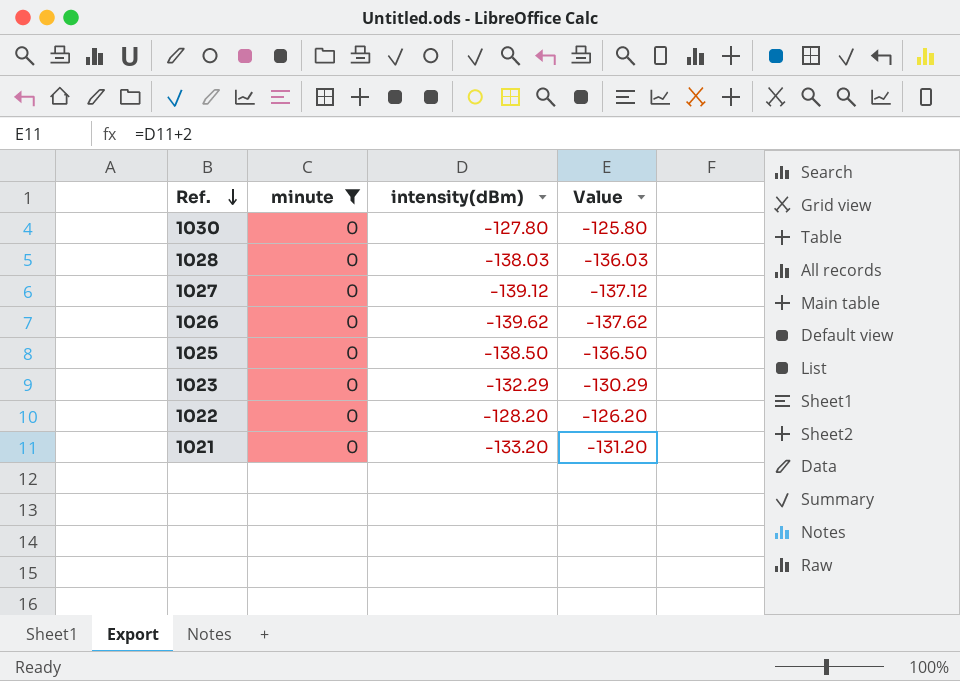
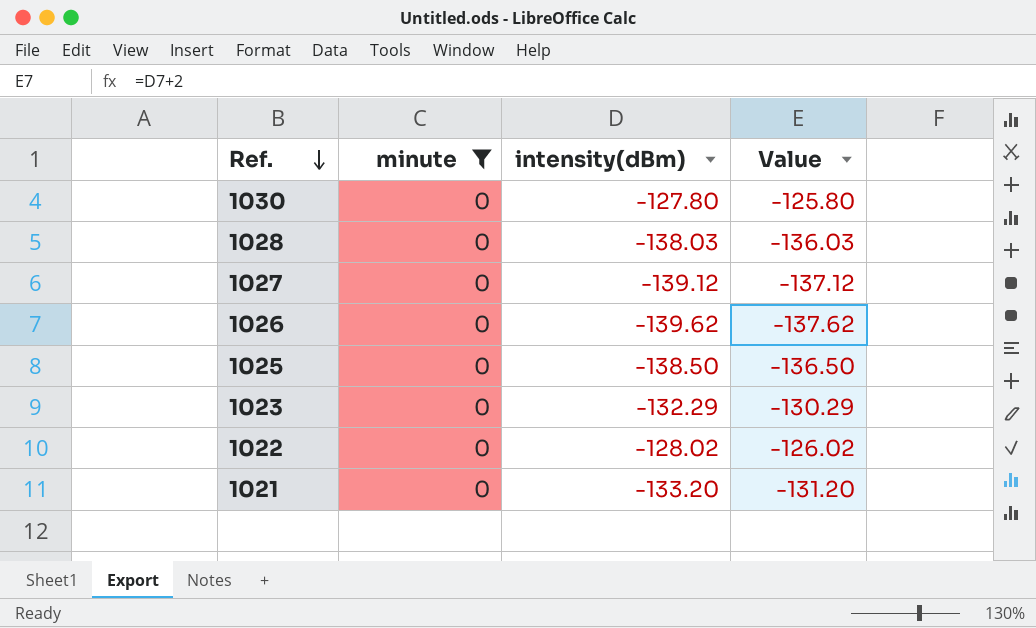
1022 | intensity(dBm): -128.20 -> -128.02
1022 | Value: -126.20 -> -126.02

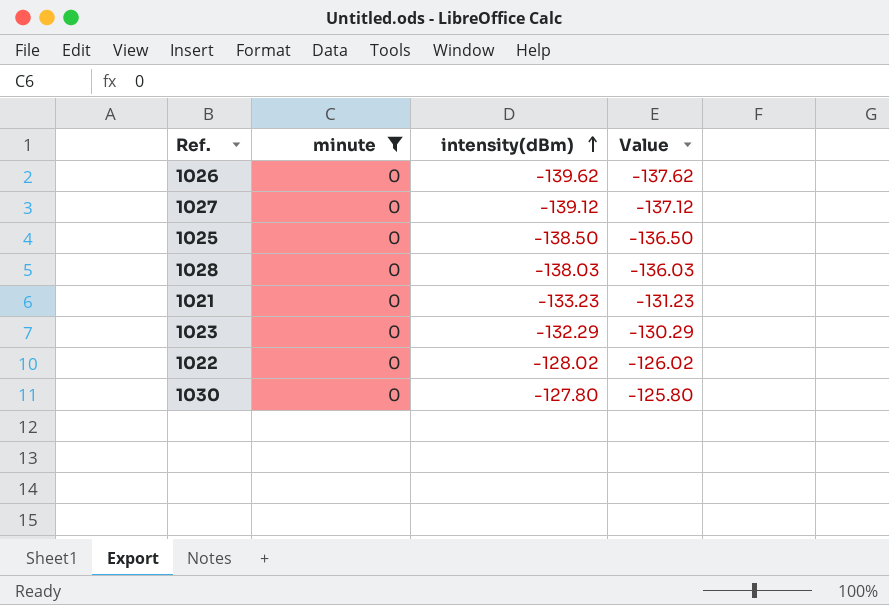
row order: Ref. descending -> intensity(dBm) ascending
1021 | intensity(dBm): -133.20 -> -133.23
1021 | Value: -131.20 -> -131.23

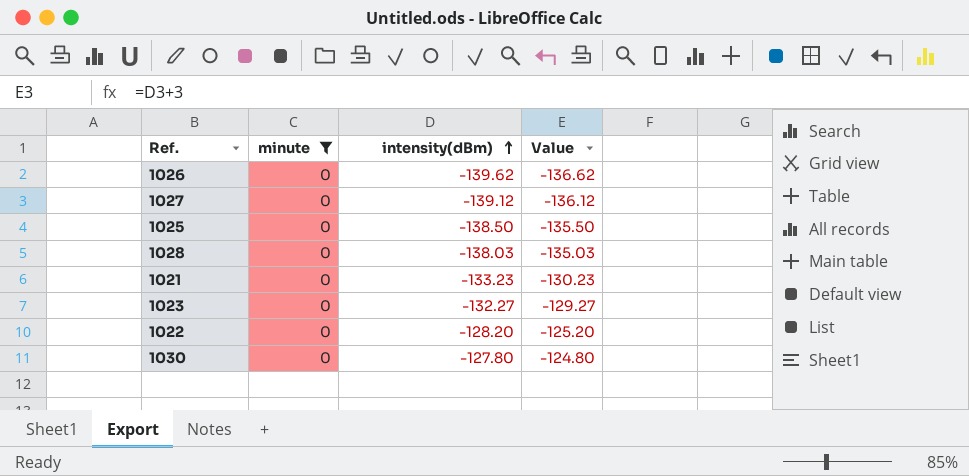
column Value | formula: [intensity(dBm)] + 2 -> [intensity(dBm)] + 3
1023 | intensity(dBm): -132.29 -> -132.27
1022 | intensity(dBm): -128.02 -> -128.20

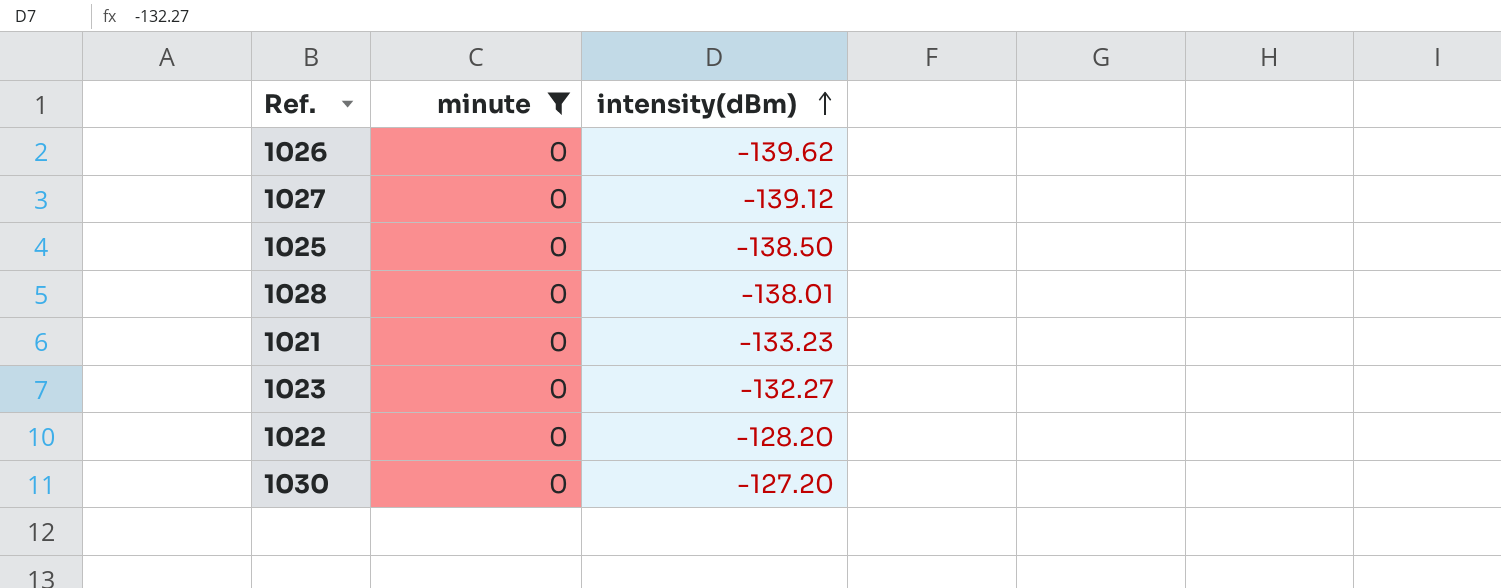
column Value | formula: [intensity(dBm)] + 3 -> none
1028 | intensity(dBm): -138.03 -> -138.01
1030 | intensity(dBm): -127.80 -> -127.20

